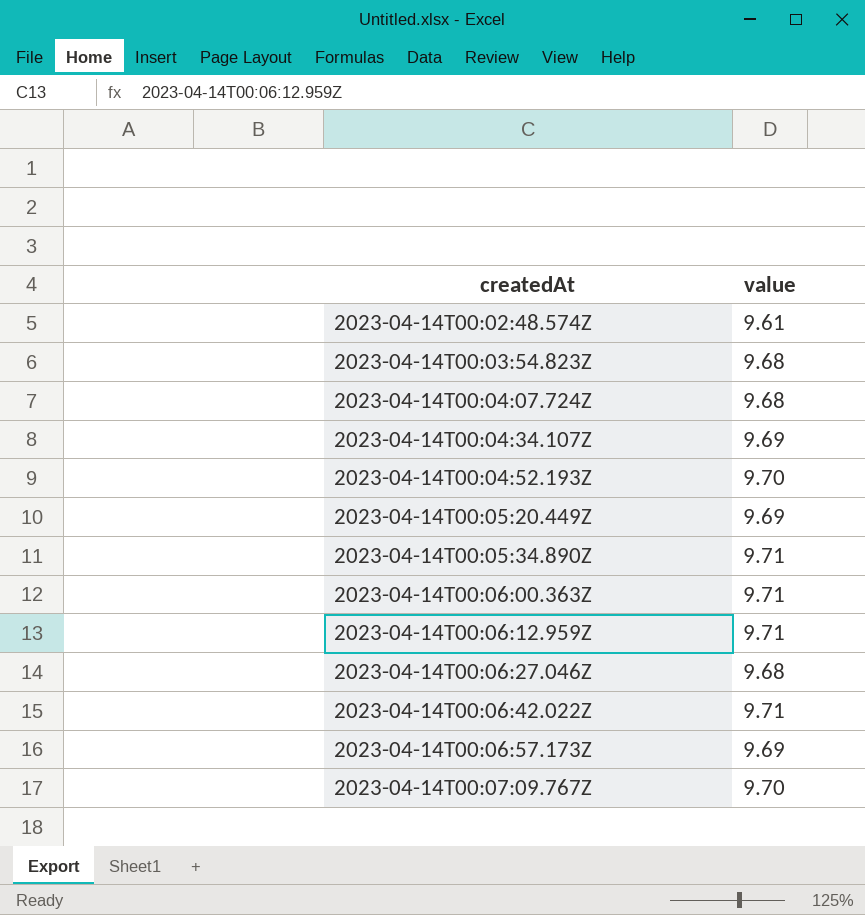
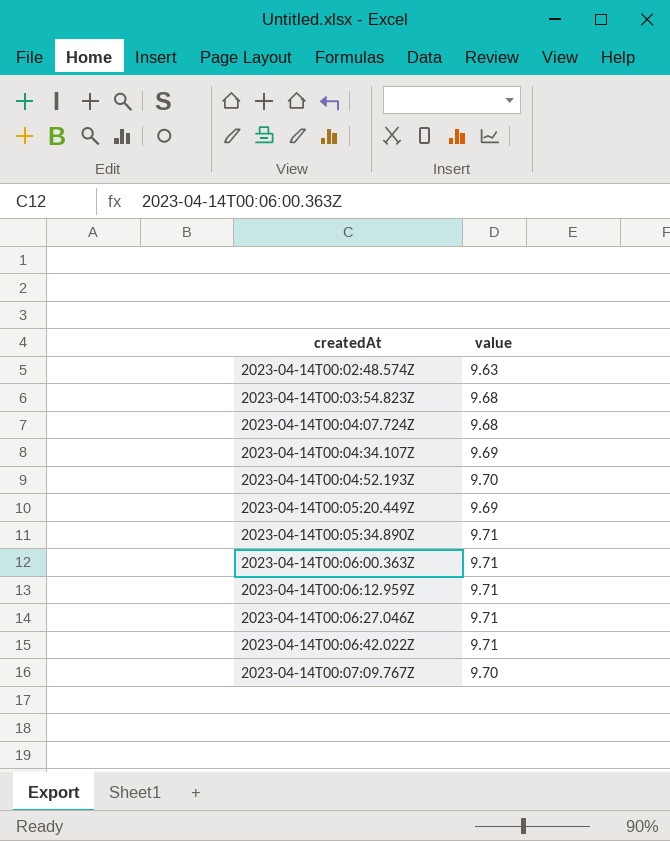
row 2023-04-14T00:06:57.173Z: 9.69 -> none
2023-04-14T00:02:48.574Z | value: 9.61 -> 9.63
2023-04-14T00:06:27.046Z | value: 9.68 -> 9.71

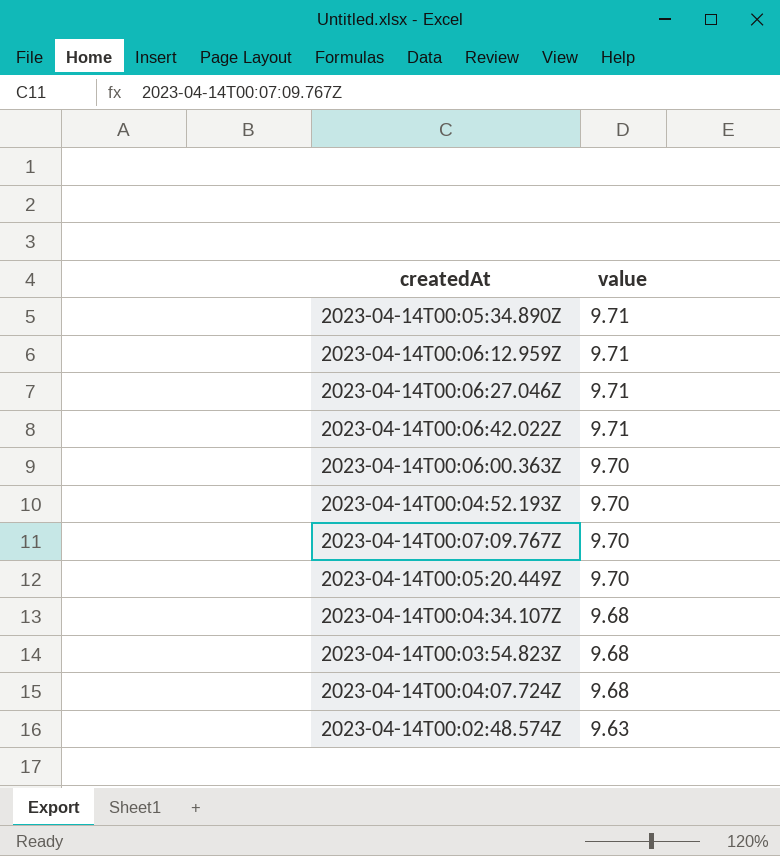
row order: createdAt ascending -> value descending
2023-04-14T00:06:00.363Z | value: 9.71 -> 9.70
2023-04-14T00:05:20.449Z | value: 9.69 -> 9.70
2023-04-14T00:04:34.107Z | value: 9.69 -> 9.68

